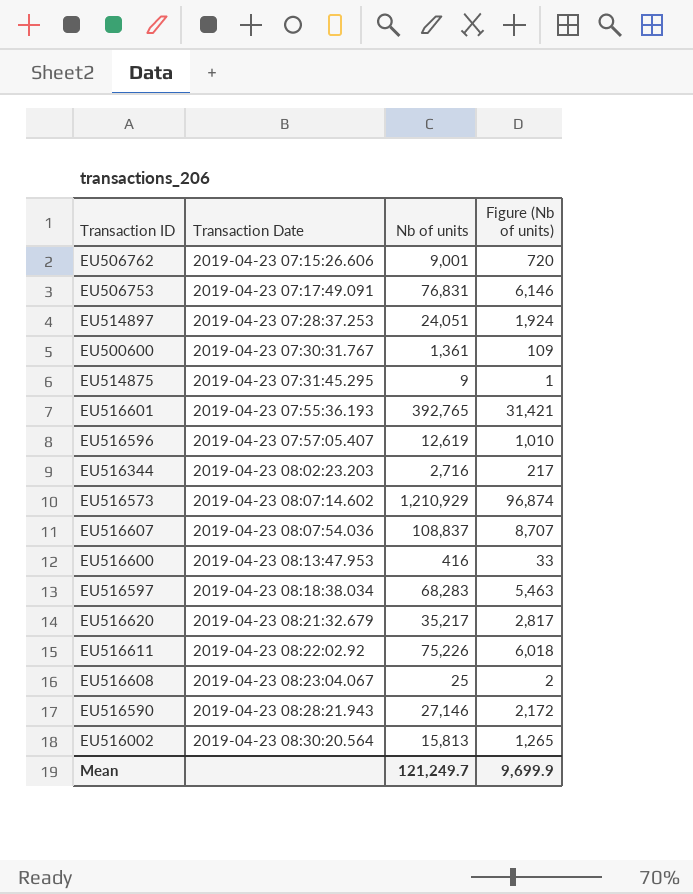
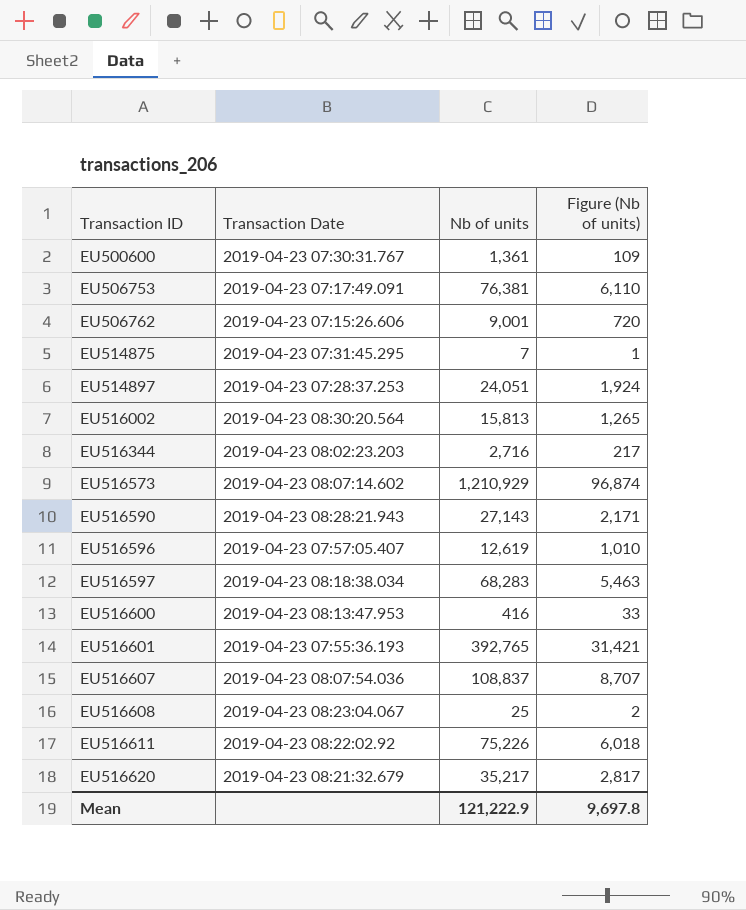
row order: Transaction Date ascending -> Transaction ID ascending
EU506753 | Nb of units: 76,831 -> 76,381
EU506753 | Figure (Nb of units): 6,146 -> 6,110
EU514875 | Nb of units: 9 -> 7
EU516590 | Nb of units: 27,146 -> 27,143
EU516590 | Figure (Nb of units): 2,172 -> 2,171
Mean | Nb of units: 121,249.7 -> 121,222.9
Mean | Figure (Nb of units): 9,699.9 -> 9,697.8

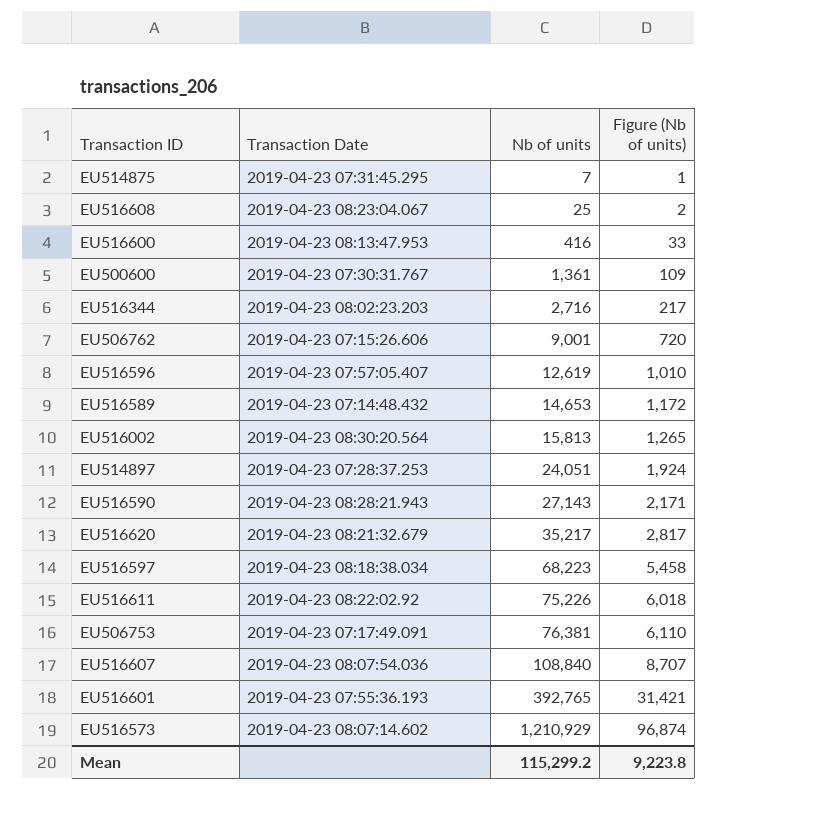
row order: Transaction ID ascending -> Nb of units ascending
row EU516589: none -> 2019-04-23 07:14:48.432 | 14,653 | 1,172
EU516597 | Nb of units: 68,283 -> 68,223
EU516597 | Figure (Nb of units): 5,463 -> 5,458
EU516607 | Nb of units: 108,837 -> 108,840
Mean | Nb of units: 121,222.9 -> 115,299.2
Mean | Figure (Nb of units): 9,697.8 -> 9,223.8

